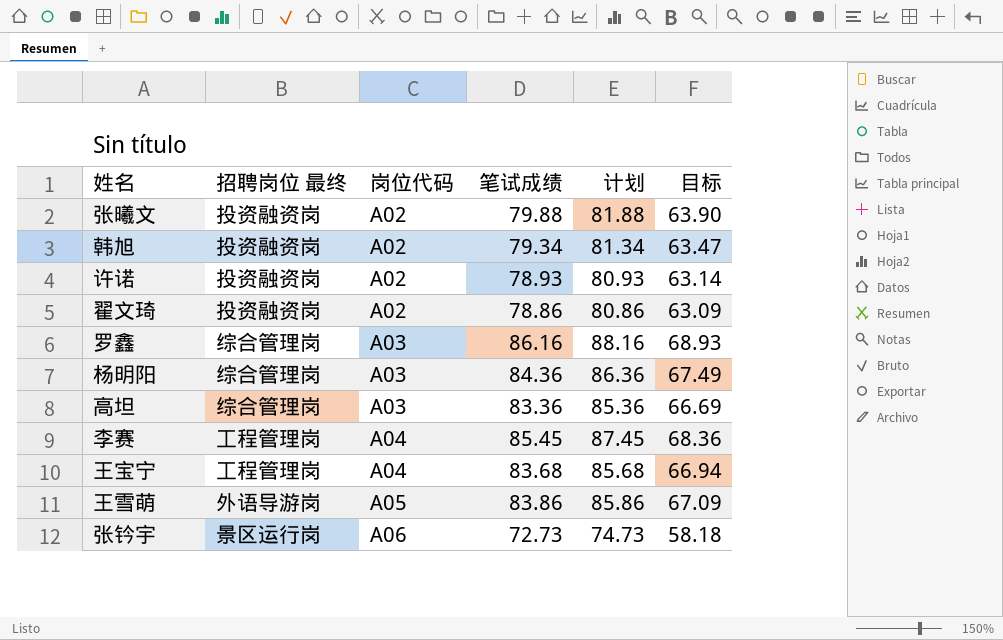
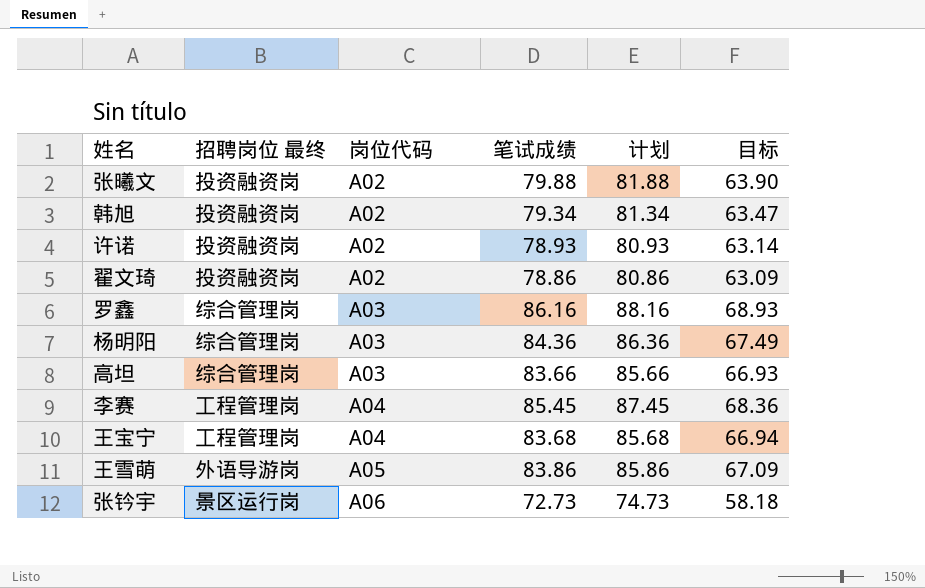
高坦 | 笔试成绩: 83.36 -> 83.66
高坦 | 计划: 85.36 -> 85.66
高坦 | 目标: 66.69 -> 66.93

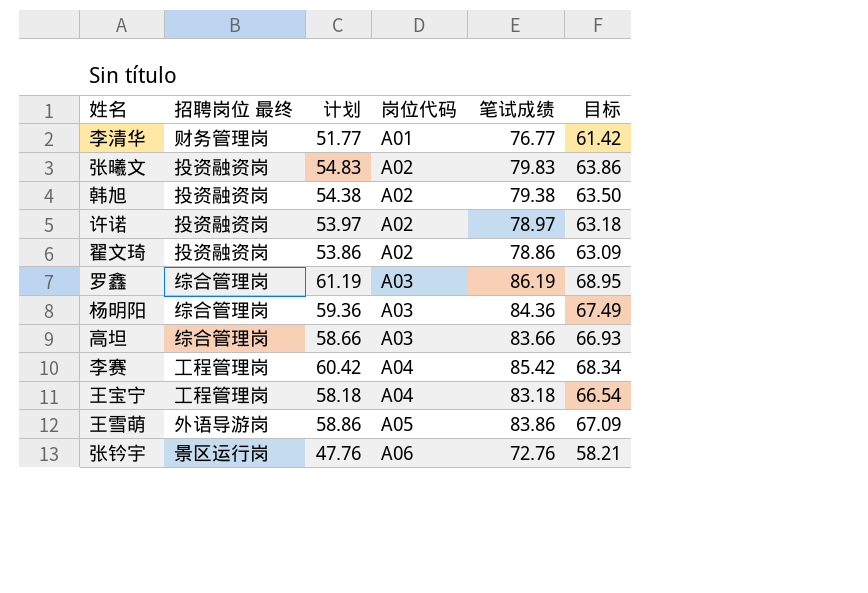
column 计划 | formula: [笔试成绩] + 2 -> [笔试成绩] - 25
column 计划 | position: 5 -> 3
row 李清华: none -> 财务管理岗 | 51.77 | A01 | 76.77 | 61.42
张曦文 | 笔试成绩: 79.88 -> 79.83
张曦文 | 目标: 63.90 -> 63.86
韩旭 | 笔试成绩: 79.34 -> 79.38
韩旭 | 目标: 63.47 -> 63.50
许诺 | 笔试成绩: 78.93 -> 78.97
许诺 | 目标: 63.14 -> 63.18
罗鑫 | 笔试成绩: 86.16 -> 86.19
罗鑫 | 目标: 68.93 -> 68.95
李赛 | 笔试成绩: 85.45 -> 85.42
李赛 | 目标: 68.36 -> 68.34
王宝宁 | 笔试成绩: 83.68 -> 83.18
王宝宁 | 目标: 66.94 -> 66.54
张钤宇 | 笔试成绩: 72.73 -> 72.76
张钤宇 | 目标: 58.18 -> 58.21

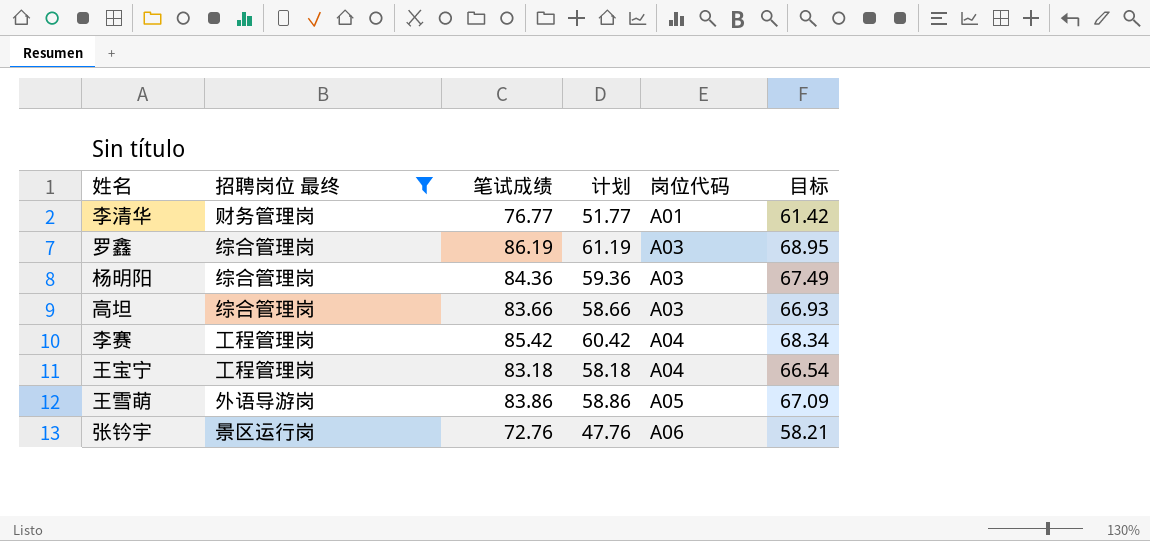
filter: none -> 招聘岗位 最终 != 投资融资岗
column 笔试成绩 | position: 5 -> 3

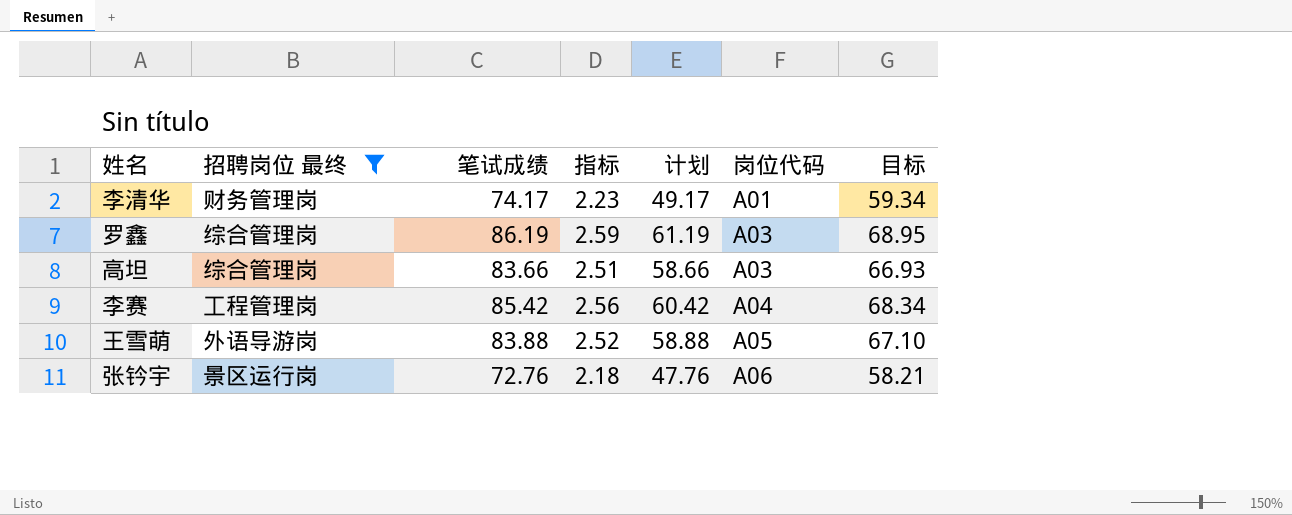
column 指标 | formula: none -> [笔试成绩] * 0.03
row 杨明阳: 综合管理岗 | 84.36 | 59.36 | A03 | 67.49 -> none
row 王宝宁: 工程管理岗 | 83.18 | 58.18 | A04 | 66.54 -> none
李清华 | 笔试成绩: 76.77 -> 74.17
李清华 | 计划: 51.77 -> 49.17
李清华 | 目标: 61.42 -> 59.34
王雪萌 | 笔试成绩: 83.86 -> 83.88
王雪萌 | 计划: 58.86 -> 58.88
王雪萌 | 目标: 67.09 -> 67.10

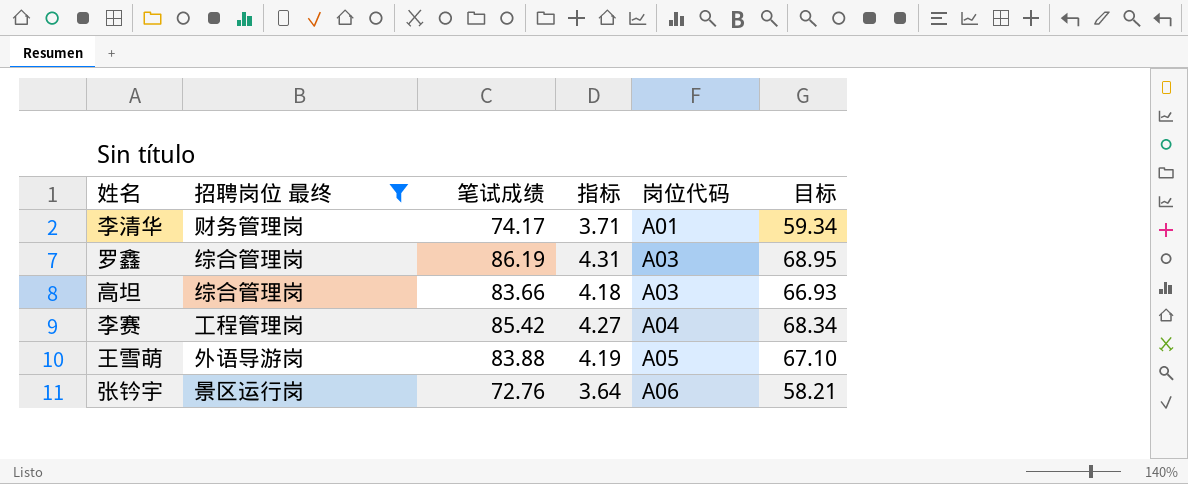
column 计划 | formula: [笔试成绩] - 25 -> none
column 指标 | formula: [笔试成绩] * 0.03 -> [笔试成绩] * 0.05

